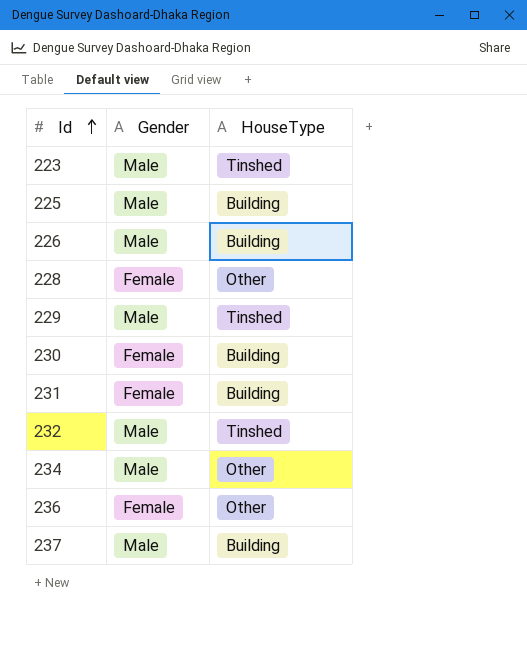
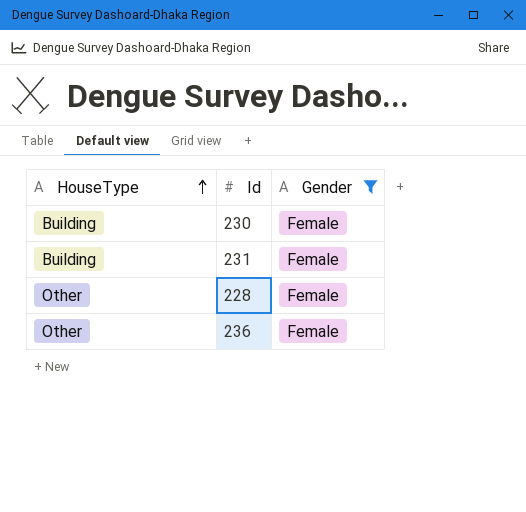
filter: none -> Gender = Female
row order: Id ascending -> HouseType ascending
column HouseType | position: 3 -> 1

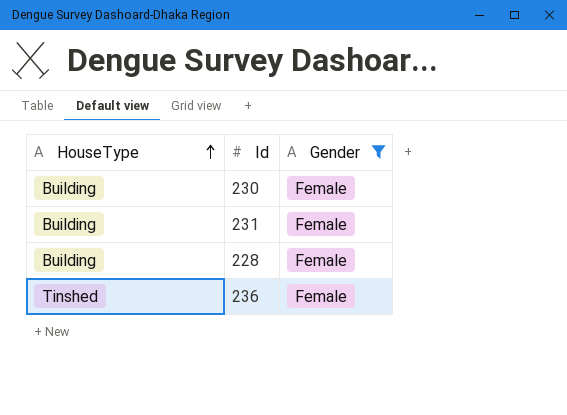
228 | HouseType: Other -> Building
236 | HouseType: Other -> Tinshed

